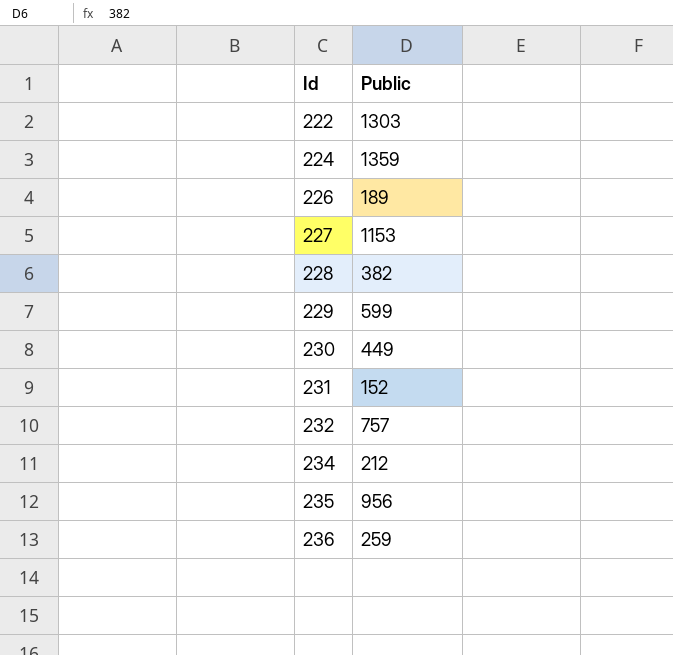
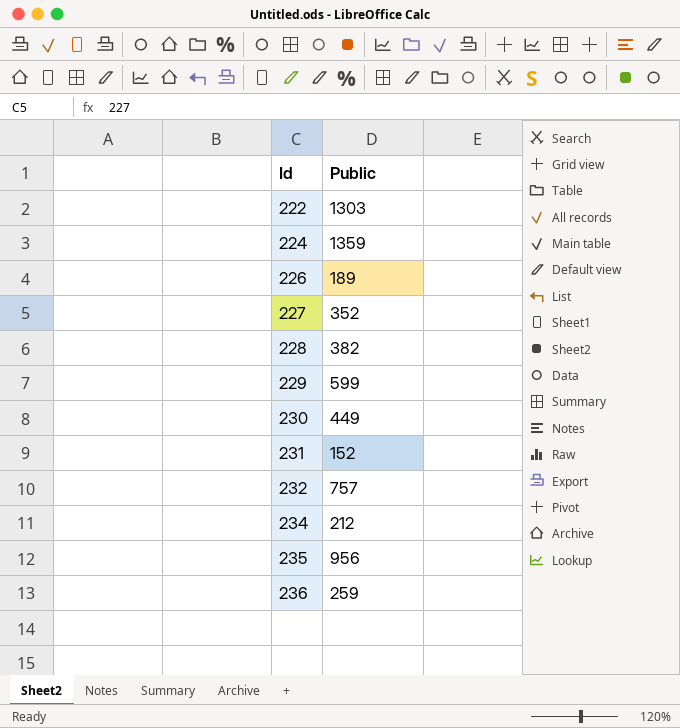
227 | Public: 1153 -> 352

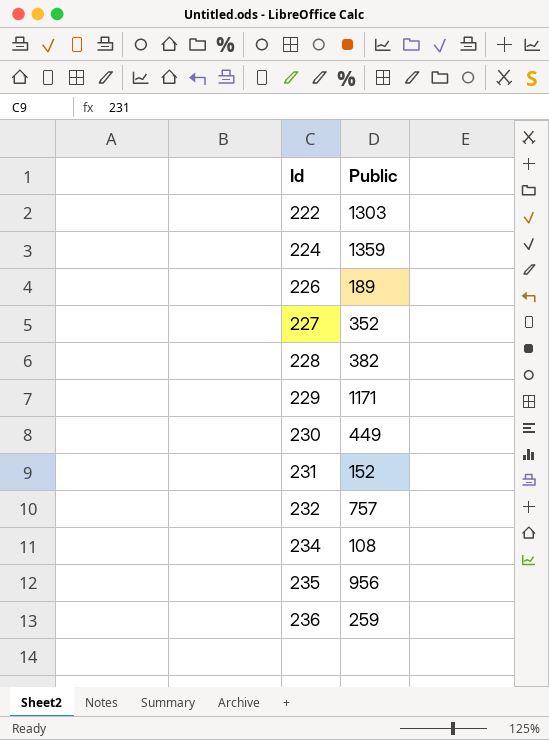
229 | Public: 599 -> 1171
234 | Public: 212 -> 108

